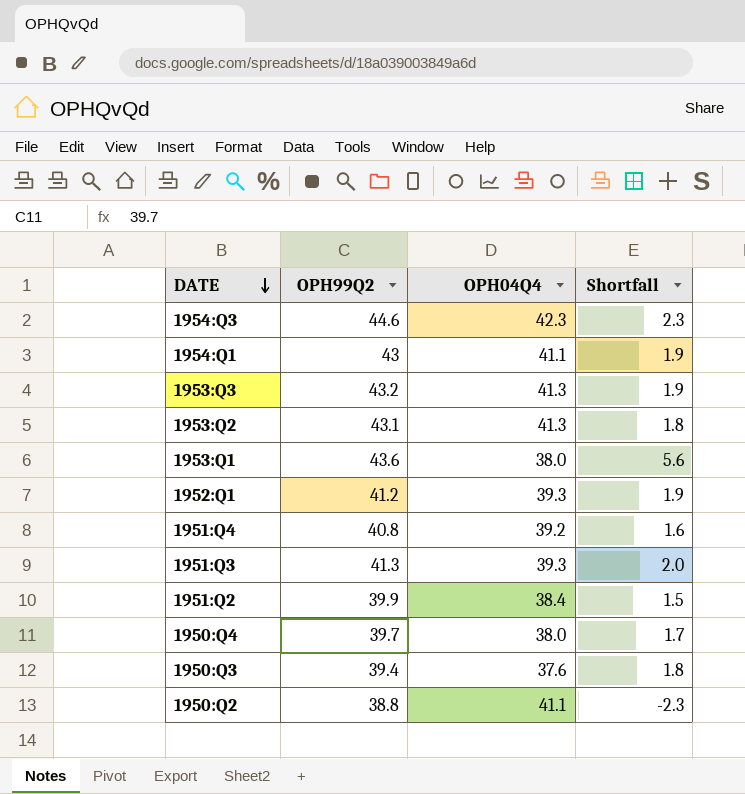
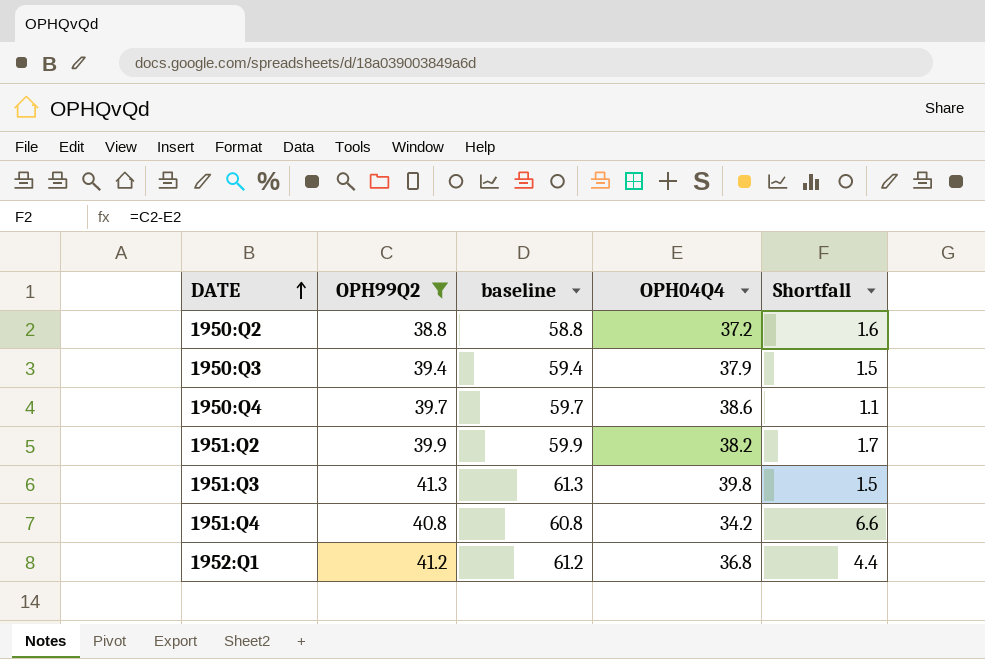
filter: none -> OPH99Q2 <= 41.3
row order: DATE descending -> DATE ascending
column baseline | formula: none -> [OPH99Q2] + 20
1950:Q2 | OPH04Q4: 41.1 -> 37.2
1950:Q2 | Shortfall: -2.3 -> 1.6
1950:Q3 | OPH04Q4: 37.6 -> 37.9
1950:Q3 | Shortfall: 1.8 -> 1.5
1950:Q4 | OPH04Q4: 38.0 -> 38.6
1950:Q4 | Shortfall: 1.7 -> 1.1
1951:Q2 | OPH04Q4: 38.4 -> 38.2
1951:Q2 | Shortfall: 1.5 -> 1.7
1951:Q3 | OPH04Q4: 39.3 -> 39.8
1951:Q3 | Shortfall: 2.0 -> 1.5
1951:Q4 | OPH04Q4: 39.2 -> 34.2
1951:Q4 | Shortfall: 1.6 -> 6.6
1952:Q1 | OPH04Q4: 39.3 -> 36.8
1952:Q1 | Shortfall: 1.9 -> 4.4

